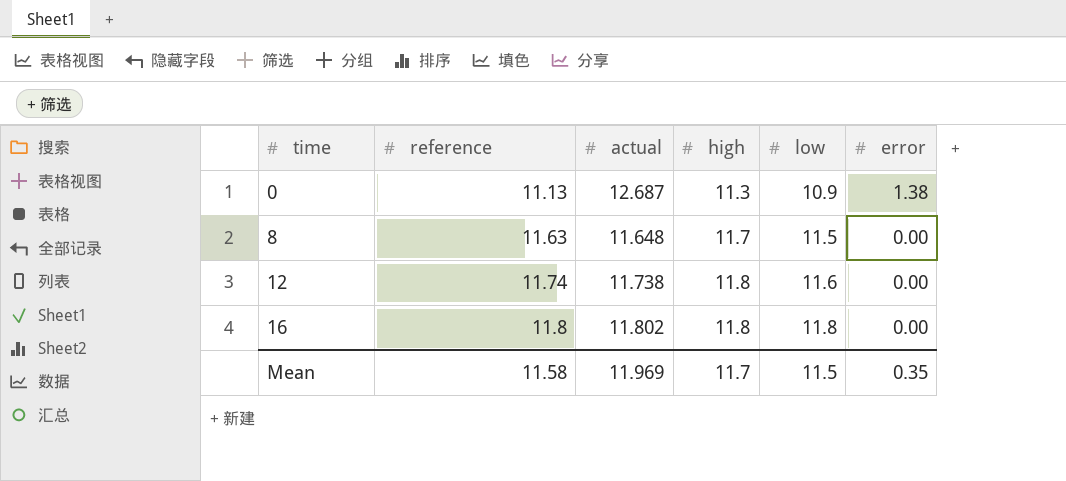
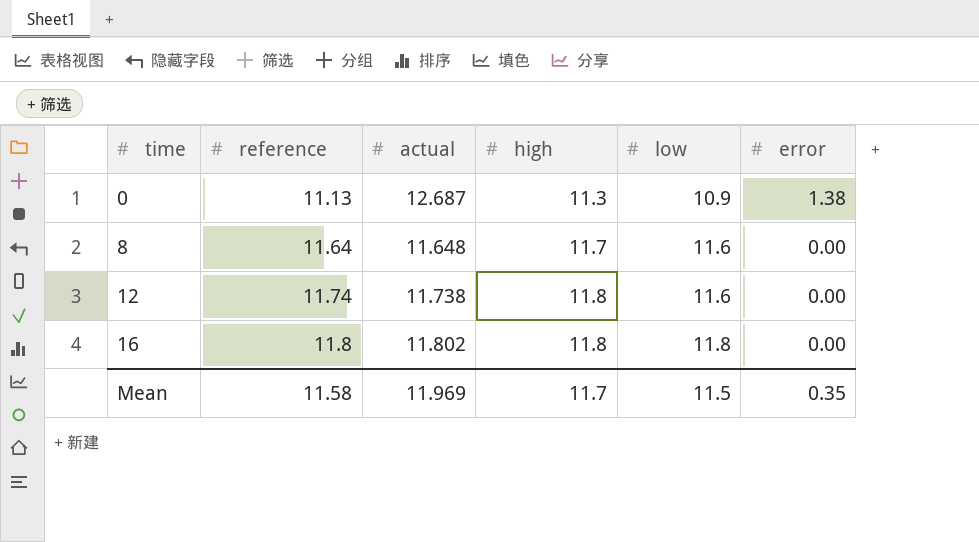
8 | reference: 11.63 -> 11.64
8 | low: 11.5 -> 11.6

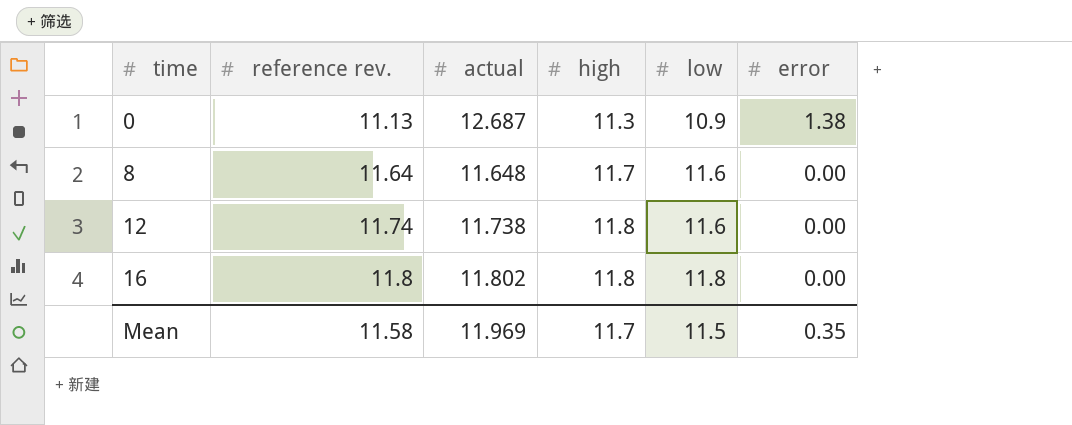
column name: reference -> reference rev.

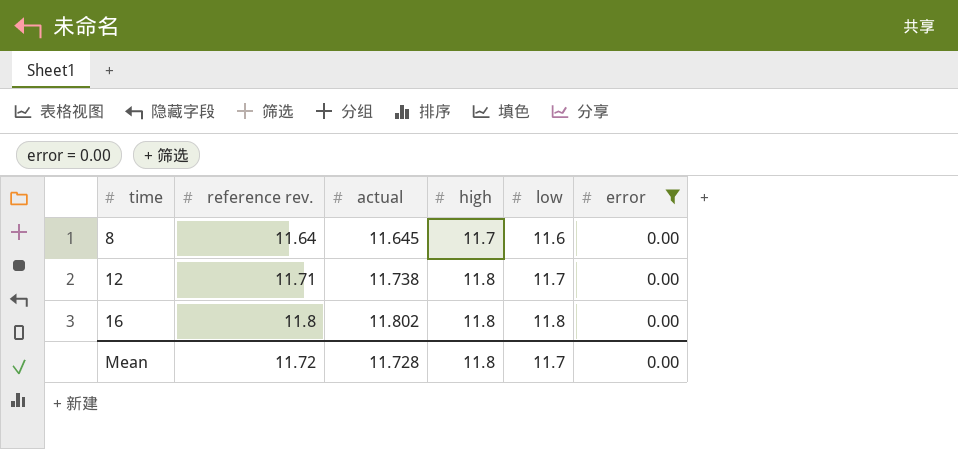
filter: none -> error = 0.00
8 | actual: 11.648 -> 11.645
12 | reference rev.: 11.74 -> 11.71
12 | low: 11.6 -> 11.7
Mean | reference rev.: 11.58 -> 11.72
Mean | actual: 11.969 -> 11.728
Mean | high: 11.7 -> 11.8
Mean | low: 11.5 -> 11.7
Mean | error: 0.35 -> 0.00

